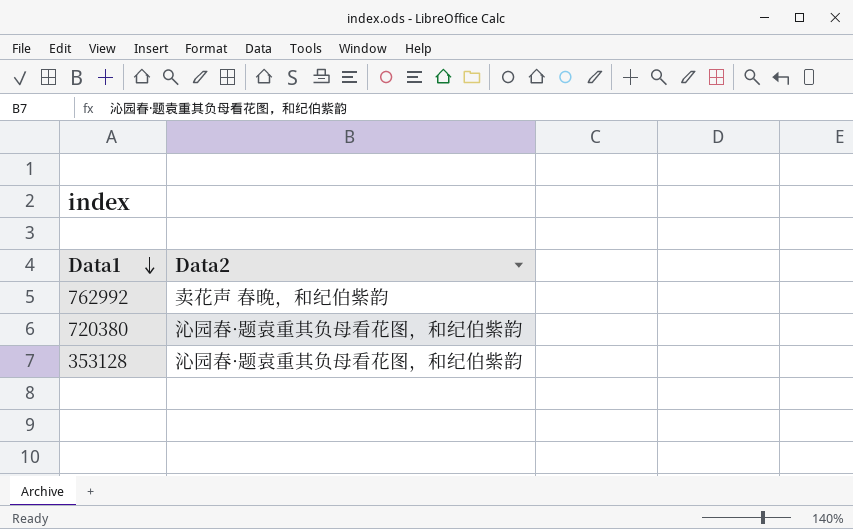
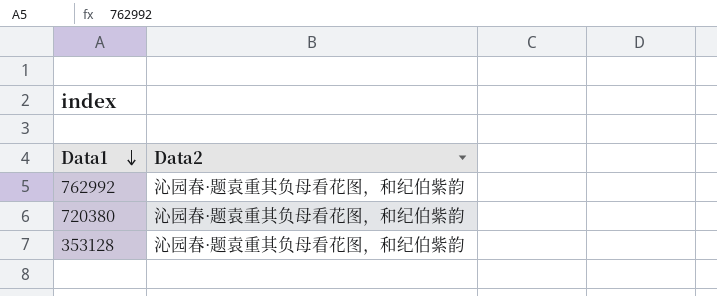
762992 | Data2: 卖花声 春晚，和纪伯紫韵 -> 沁园春·题袁重其负母看花图，和纪伯紫韵

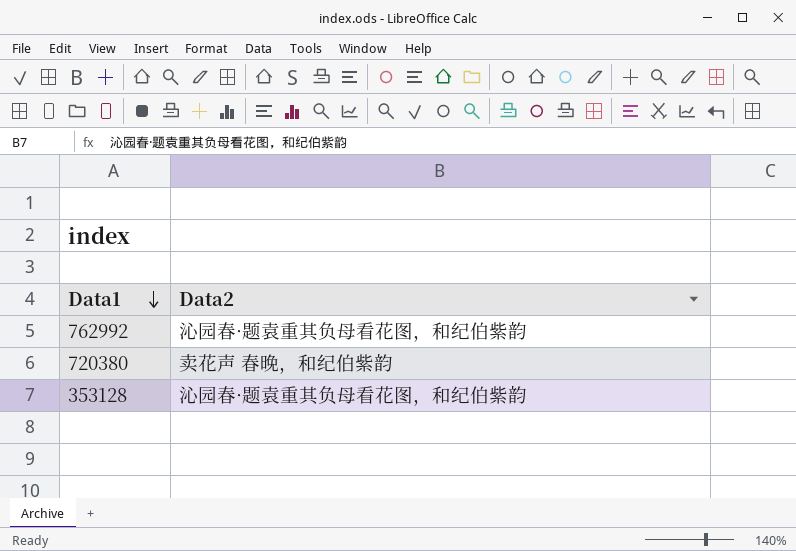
720380 | Data2: 沁园春·题袁重其负母看花图，和纪伯紫韵 -> 卖花声 春晚，和纪伯紫韵

